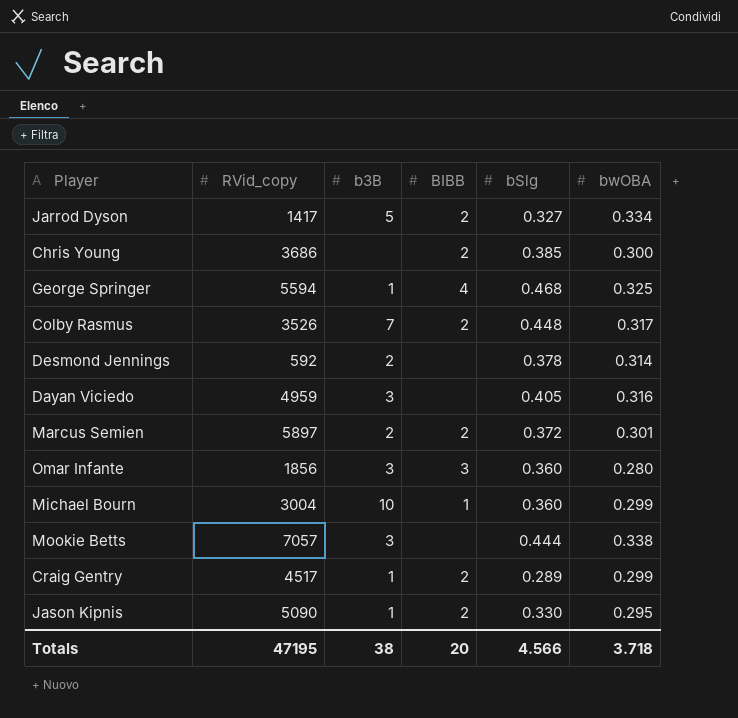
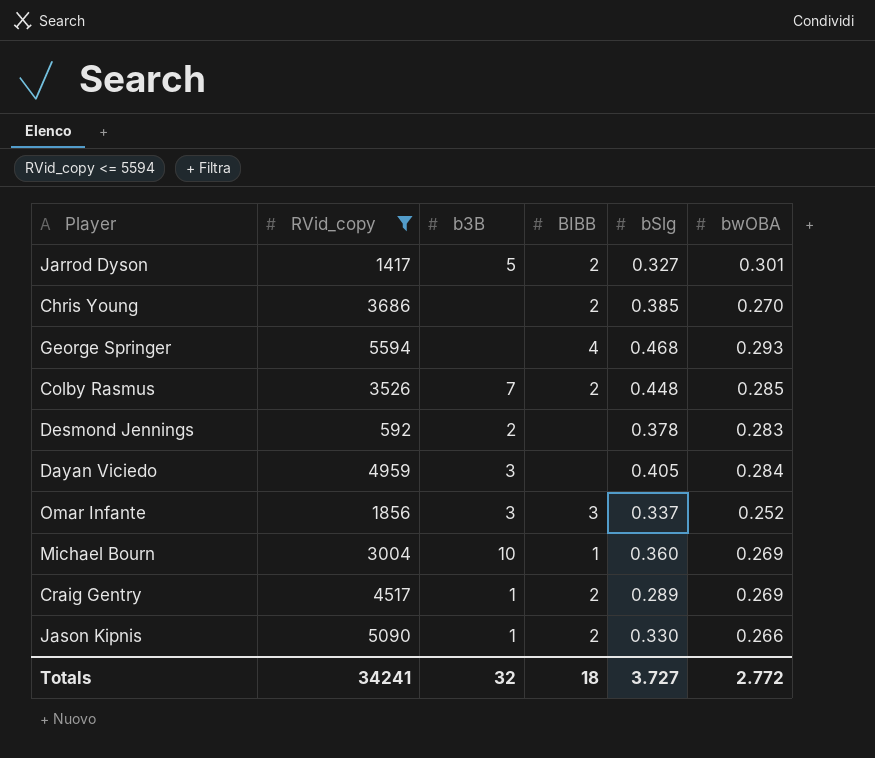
filter: none -> RVid_copy <= 5594
Jarrod Dyson | bwOBA: 0.334 -> 0.301
Chris Young | bwOBA: 0.300 -> 0.270
George Springer | b3B: 1 -> none
George Springer | bwOBA: 0.325 -> 0.293
Colby Rasmus | bwOBA: 0.317 -> 0.285
Desmond Jennings | bwOBA: 0.314 -> 0.283
Dayan Viciedo | bwOBA: 0.316 -> 0.284
Omar Infante | bSlg: 0.360 -> 0.337
Omar Infante | bwOBA: 0.280 -> 0.252
Michael Bourn | bwOBA: 0.299 -> 0.269
Craig Gentry | bwOBA: 0.299 -> 0.269
Jason Kipnis | bwOBA: 0.295 -> 0.266
Totals | RVid_copy: 47195 -> 34241
Totals | b3B: 38 -> 32
Totals | BIBB: 20 -> 18
Totals | bSlg: 4.566 -> 3.727
Totals | bwOBA: 3.718 -> 2.772

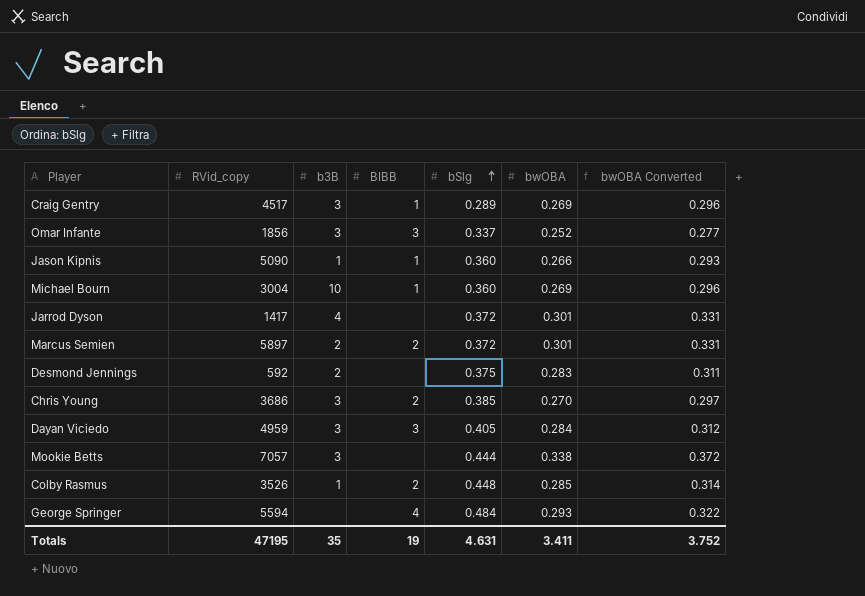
filter: RVid_copy <= 5594 -> none
row order: none -> bSlg ascending
column bwOBA Converted | formula: none -> [bwOBA] * 1.1
Craig Gentry | b3B: 1 -> 3
Craig Gentry | BIBB: 2 -> 1
Jason Kipnis | BIBB: 2 -> 1
Jason Kipnis | bSlg: 0.330 -> 0.360
Jarrod Dyson | b3B: 5 -> 4
Jarrod Dyson | BIBB: 2 -> none
Jarrod Dyson | bSlg: 0.327 -> 0.372
Desmond Jennings | bSlg: 0.378 -> 0.375
Chris Young | b3B: none -> 3
Dayan Viciedo | BIBB: none -> 3
Colby Rasmus | b3B: 7 -> 1
George Springer | bSlg: 0.468 -> 0.484
Totals | RVid_copy: 34241 -> 47195
Totals | b3B: 32 -> 35
Totals | BIBB: 18 -> 19
Totals | bSlg: 3.727 -> 4.631
Totals | bwOBA: 2.772 -> 3.411

